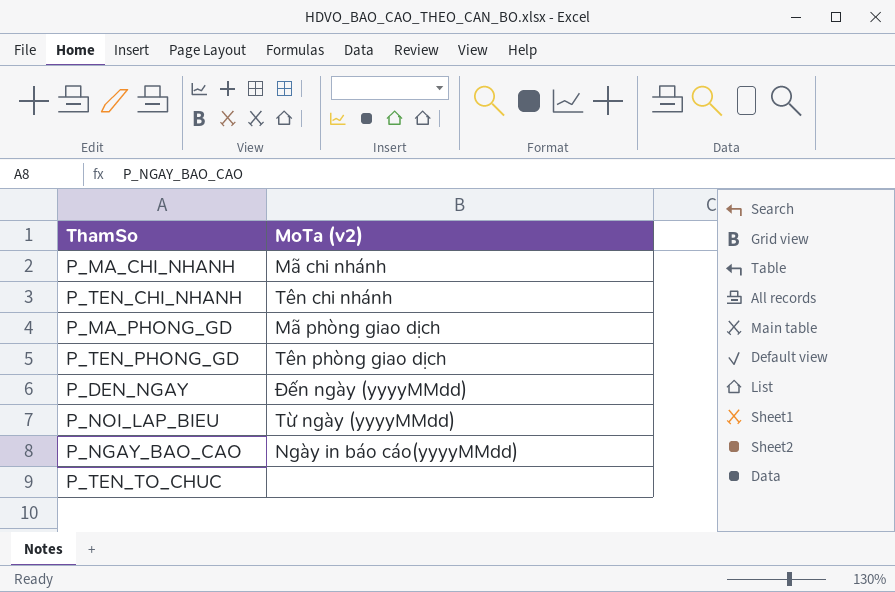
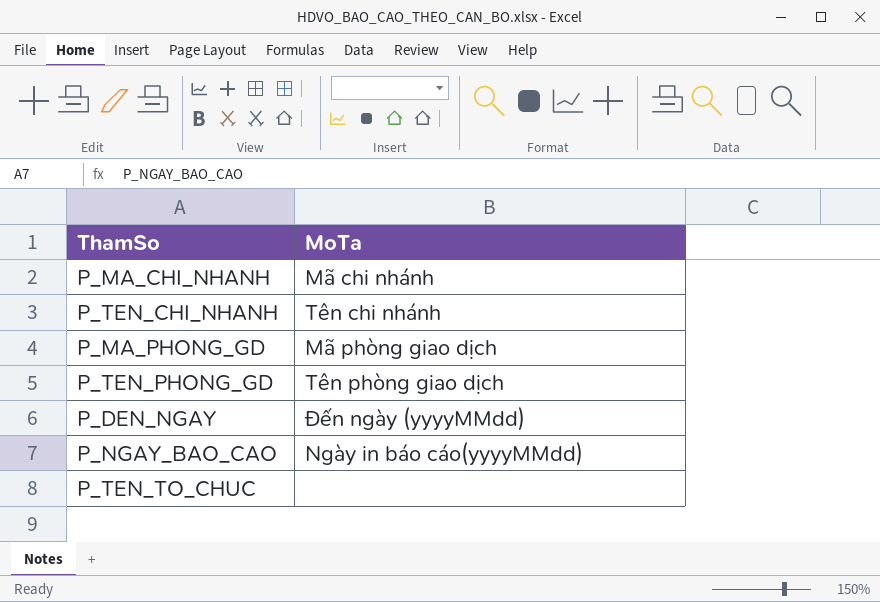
column name: MoTa (v2) -> MoTa
row P_NOI_LAP_BIEU: Từ ngày (yyyyMMdd) -> none

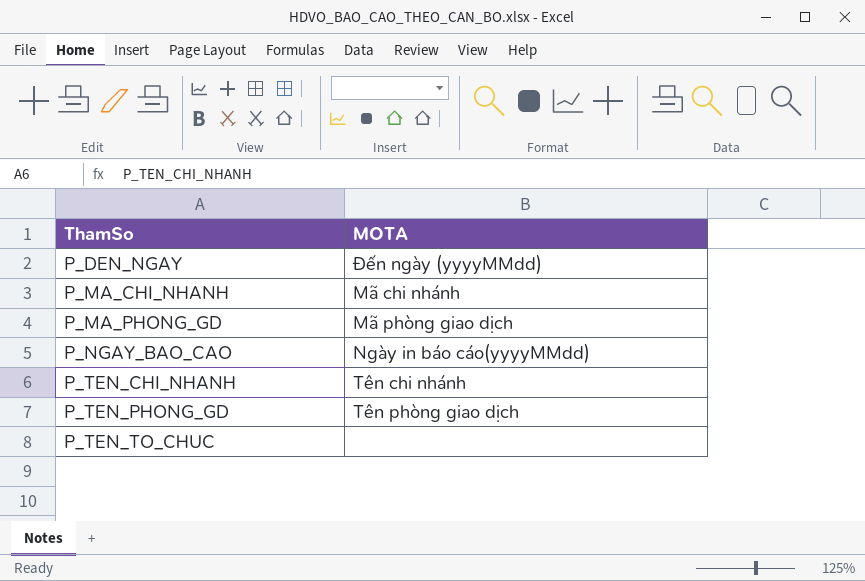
row order: none -> ThamSo ascending
column name: MoTa -> MOTA

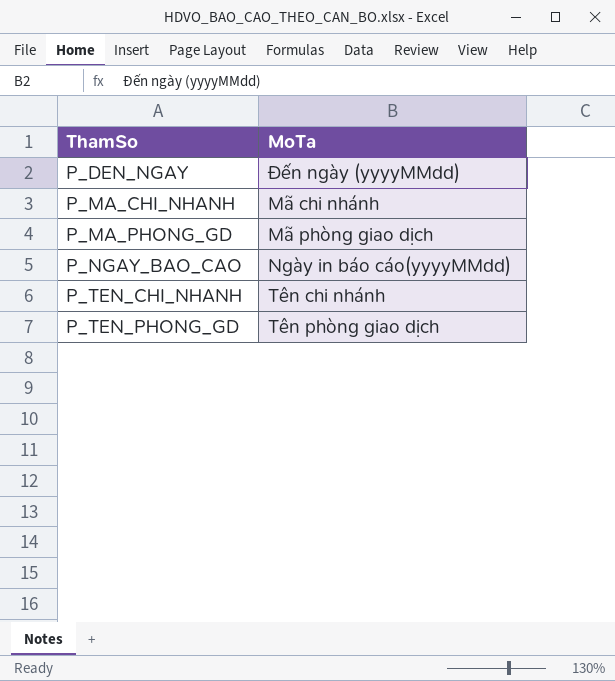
column name: MOTA -> MoTa
row P_TEN_TO_CHUC: none -> none

